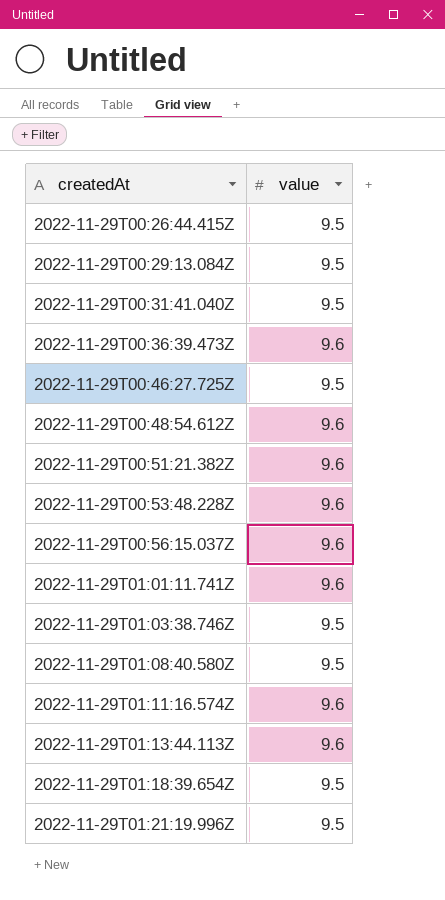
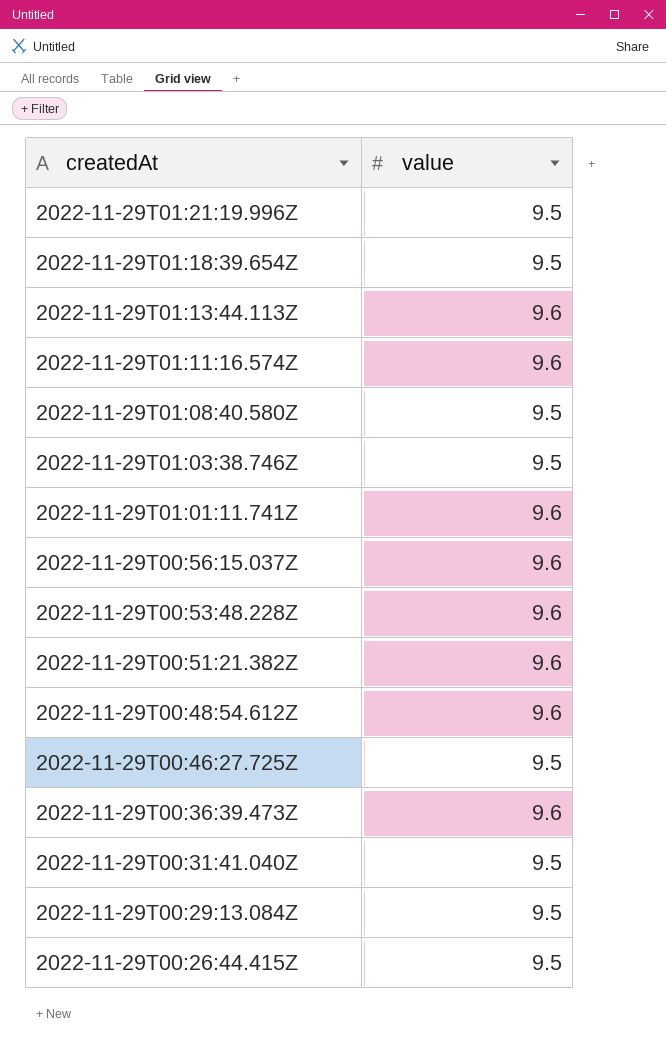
row order: createdAt ascending -> createdAt descending

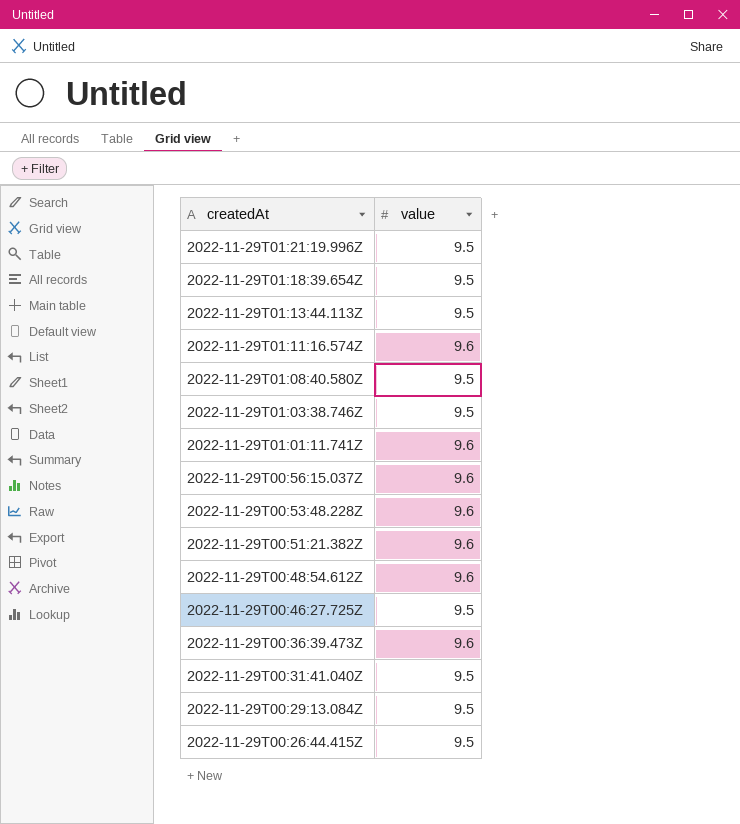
2022-11-29T01:13:44.113Z | value: 9.6 -> 9.5

